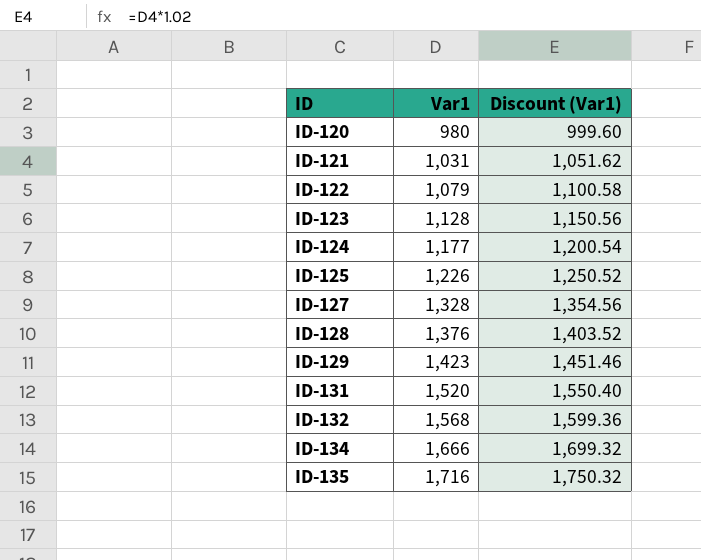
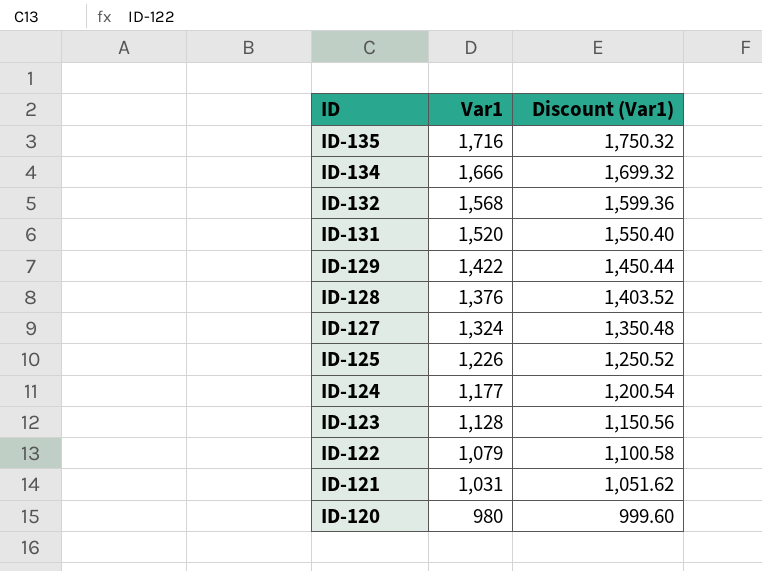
row order: ID ascending -> ID descending
ID-129 | Var1: 1,423 -> 1,422
ID-129 | Discount (Var1): 1,451.46 -> 1,450.44
ID-127 | Var1: 1,328 -> 1,324
ID-127 | Discount (Var1): 1,354.56 -> 1,350.48

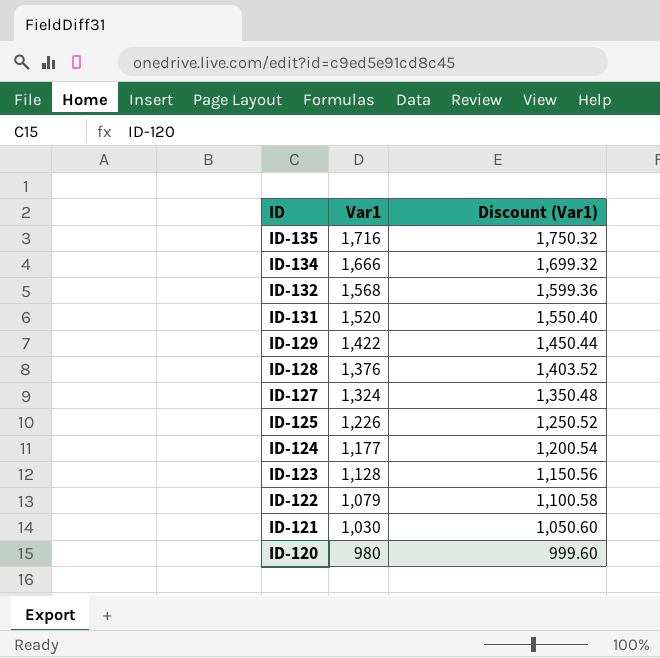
ID-121 | Var1: 1,031 -> 1,030
ID-121 | Discount (Var1): 1,051.62 -> 1,050.60

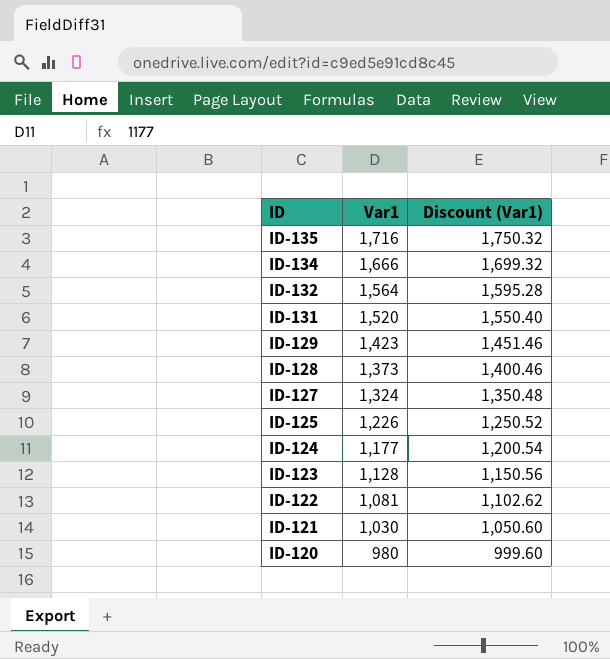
ID-132 | Var1: 1,568 -> 1,564
ID-132 | Discount (Var1): 1,599.36 -> 1,595.28
ID-129 | Var1: 1,422 -> 1,423
ID-129 | Discount (Var1): 1,450.44 -> 1,451.46
ID-128 | Var1: 1,376 -> 1,373
ID-128 | Discount (Var1): 1,403.52 -> 1,400.46
ID-122 | Var1: 1,079 -> 1,081
ID-122 | Discount (Var1): 1,100.58 -> 1,102.62

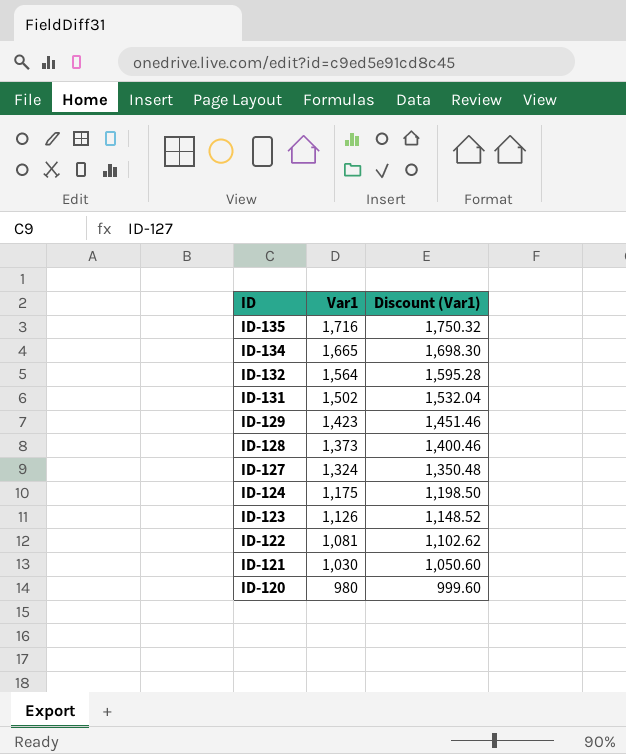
row ID-125: 1,226 | 1,250.52 -> none
ID-134 | Var1: 1,666 -> 1,665
ID-134 | Discount (Var1): 1,699.32 -> 1,698.30
ID-131 | Var1: 1,520 -> 1,502
ID-131 | Discount (Var1): 1,550.40 -> 1,532.04
ID-124 | Var1: 1,177 -> 1,175
ID-124 | Discount (Var1): 1,200.54 -> 1,198.50
ID-123 | Var1: 1,128 -> 1,126
ID-123 | Discount (Var1): 1,150.56 -> 1,148.52

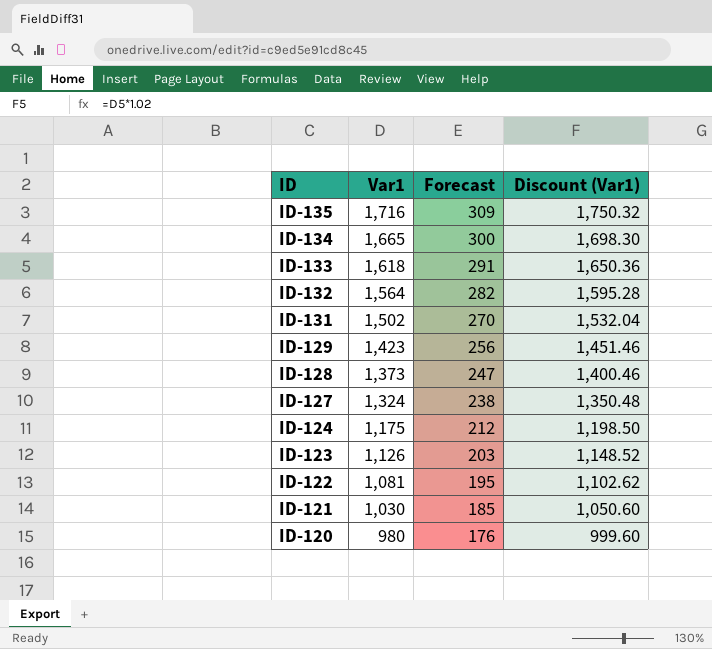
column Forecast | formula: none -> [Var1] * 0.18
row ID-133: none -> 1,618 | 291 | 1,650.36

